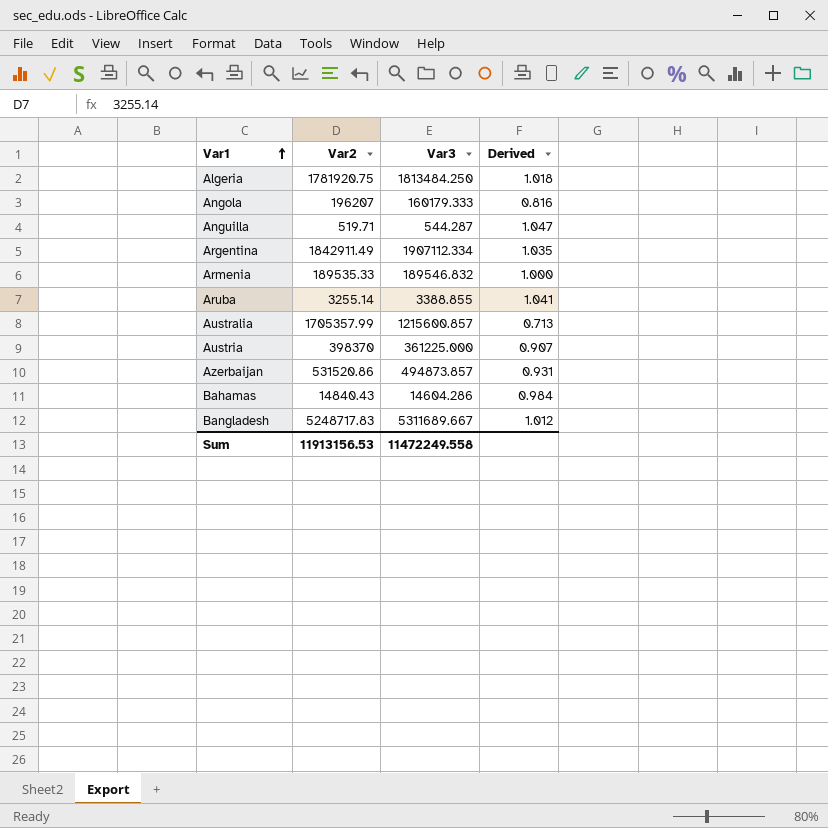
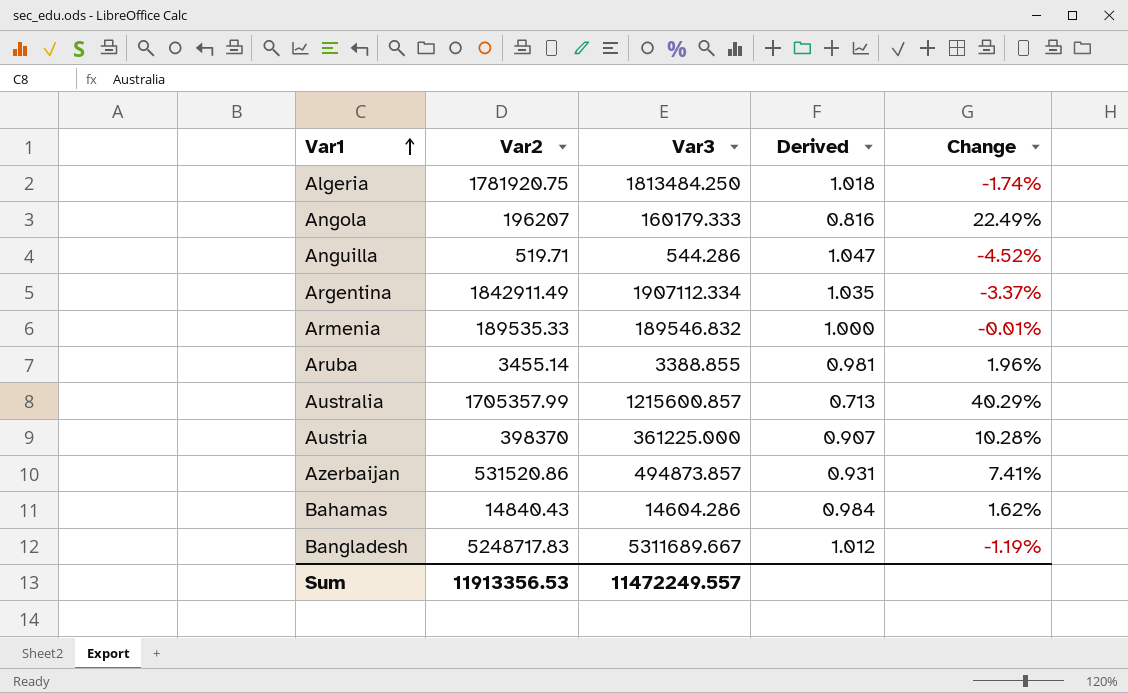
column Change | formula: none -> ([Var2] - [Var3]) / [Var3]
Anguilla | Var3: 544.287 -> 544.286
Aruba | Var2: 3255.14 -> 3455.14
Aruba | Derived: 1.041 -> 0.981
Sum | Var2: 11913156.53 -> 11913356.53
Sum | Var3: 11472249.558 -> 11472249.557

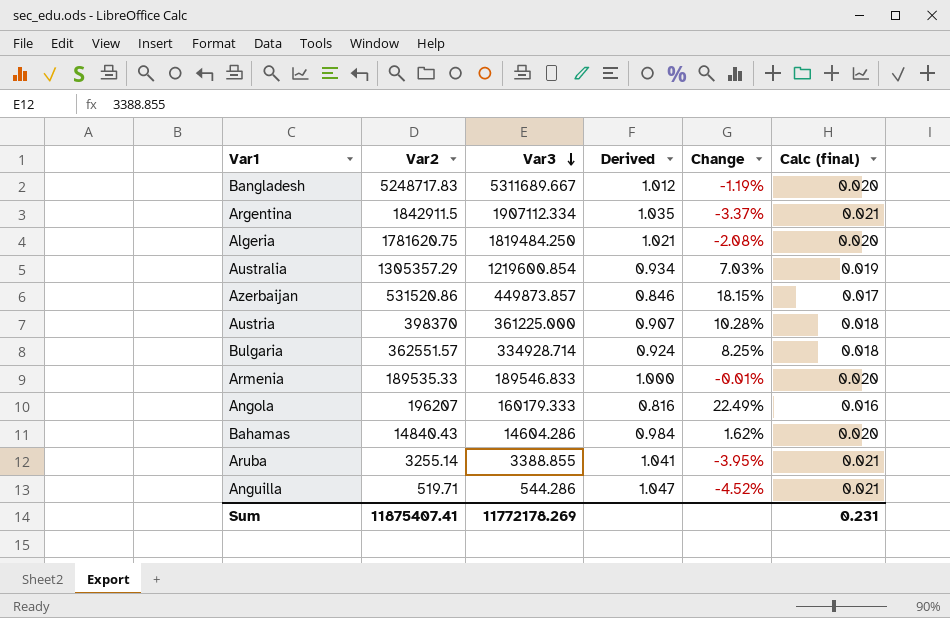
row order: Var1 ascending -> Var3 descending
column Calc (final) | formula: none -> [Derived] * 0.02
Argentina | Var2: 1842911.49 -> 1842911.5
Algeria | Var2: 1781920.75 -> 1781620.75
Algeria | Var3: 1813484.250 -> 1819484.250
Algeria | Derived: 1.018 -> 1.021
Algeria | Change: -1.74% -> -2.08%
Australia | Var2: 1705357.99 -> 1305357.29
Australia | Var3: 1215600.857 -> 1219600.854
Australia | Derived: 0.713 -> 0.934
Australia | Change: 40.29% -> 7.03%
Azerbaijan | Var3: 494873.857 -> 449873.857
Azerbaijan | Derived: 0.931 -> 0.846
Azerbaijan | Change: 7.41% -> 18.15%
row Bulgaria: none -> 362551.57 | 334928.714 | 0.924 | 8.25% | 0.018
Armenia | Var3: 189546.832 -> 189546.833
Aruba | Var2: 3455.14 -> 3255.14
Aruba | Derived: 0.981 -> 1.041
Aruba | Change: 1.96% -> -3.95%
Sum | Var2: 11913356.53 -> 11875407.41
Sum | Var3: 11472249.557 -> 11772178.269

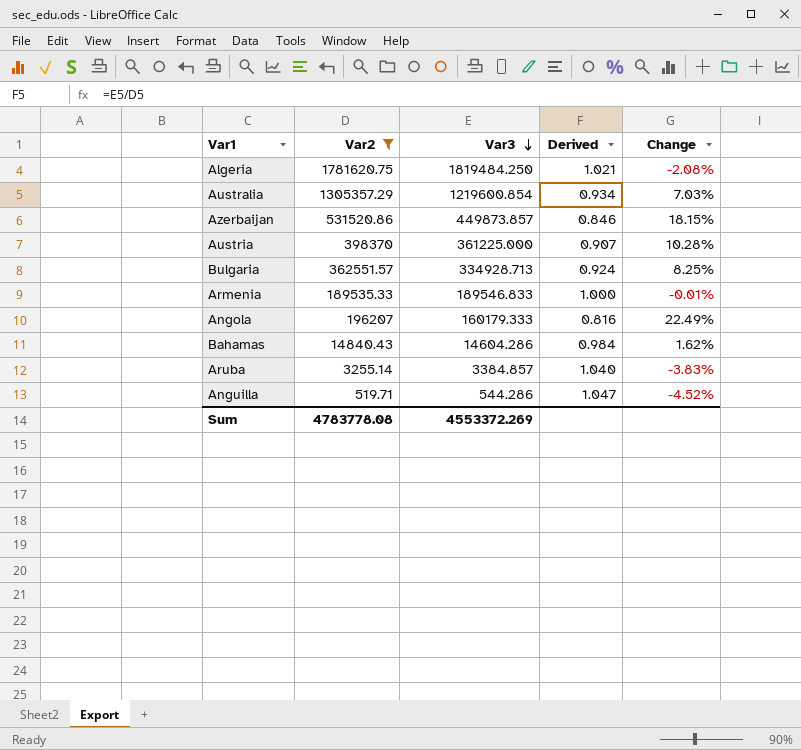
filter: none -> Var2 <= 1781620.75
column Calc (final) | formula: [Derived] * 0.02 -> none
Bulgaria | Var3: 334928.714 -> 334928.713
Aruba | Var3: 3388.855 -> 3384.857
Aruba | Derived: 1.041 -> 1.040
Aruba | Change: -3.95% -> -3.83%
Sum | Var2: 11875407.41 -> 4783778.08
Sum | Var3: 11772178.269 -> 4553372.269

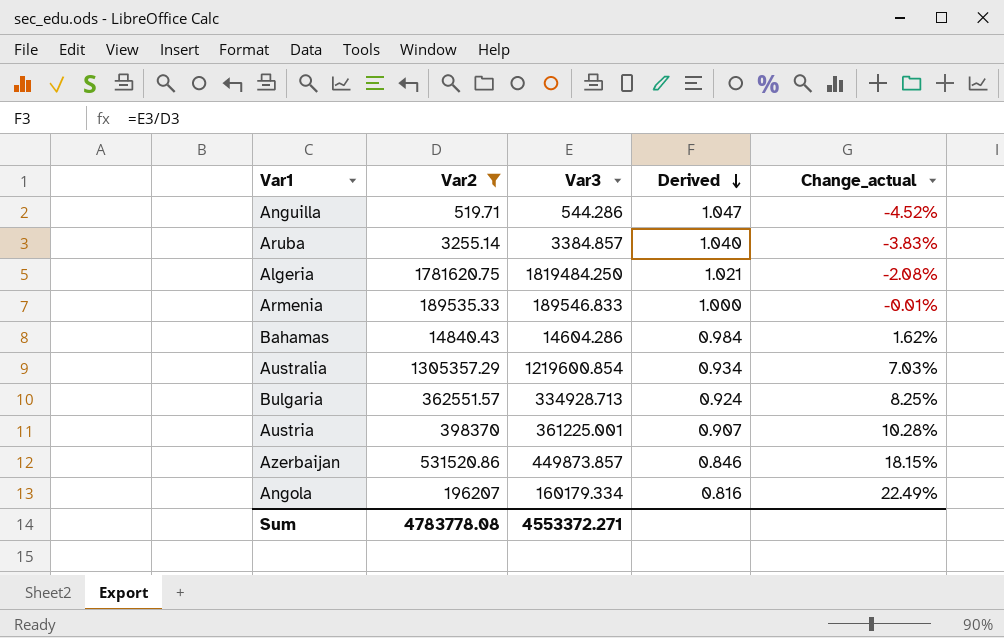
row order: Var3 descending -> Derived descending
column name: Change -> Change_actual
Austria | Var3: 361225.000 -> 361225.001
Angola | Var3: 160179.333 -> 160179.334
Sum | Var3: 4553372.269 -> 4553372.271

